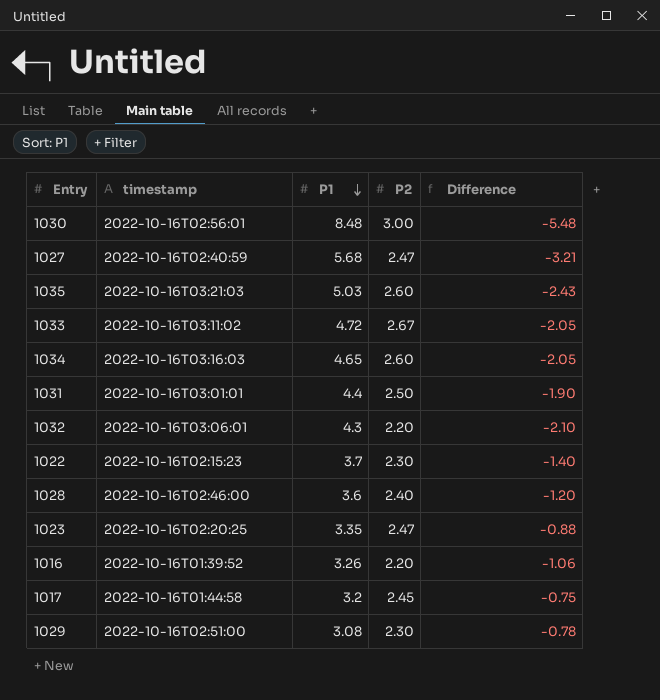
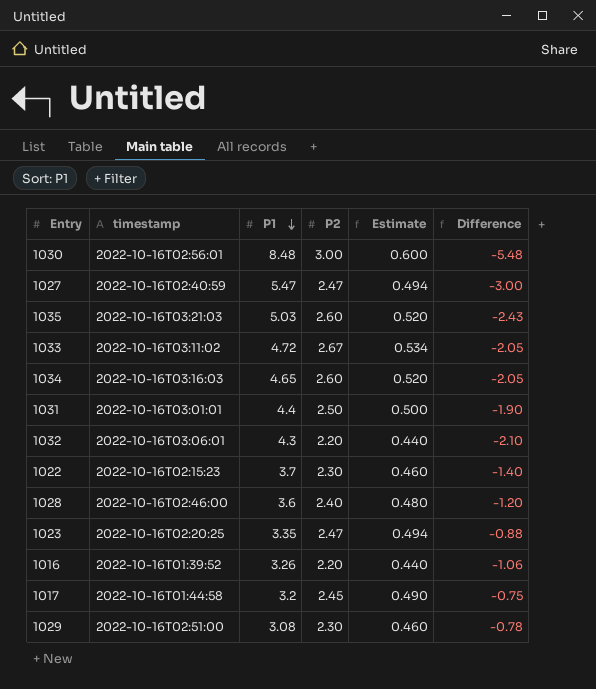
column Estimate | formula: none -> [P2] * 0.2
1027 | P1: 5.68 -> 5.47
1027 | Difference: -3.21 -> -3.00

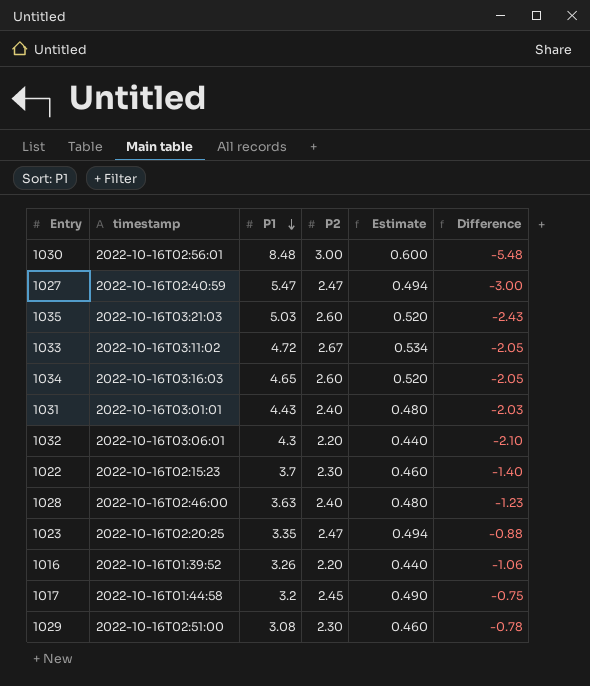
1031 | P1: 4.4 -> 4.43
1031 | P2: 2.50 -> 2.40
1031 | Estimate: 0.500 -> 0.480
1031 | Difference: -1.90 -> -2.03
1028 | P1: 3.6 -> 3.63
1028 | Difference: -1.20 -> -1.23

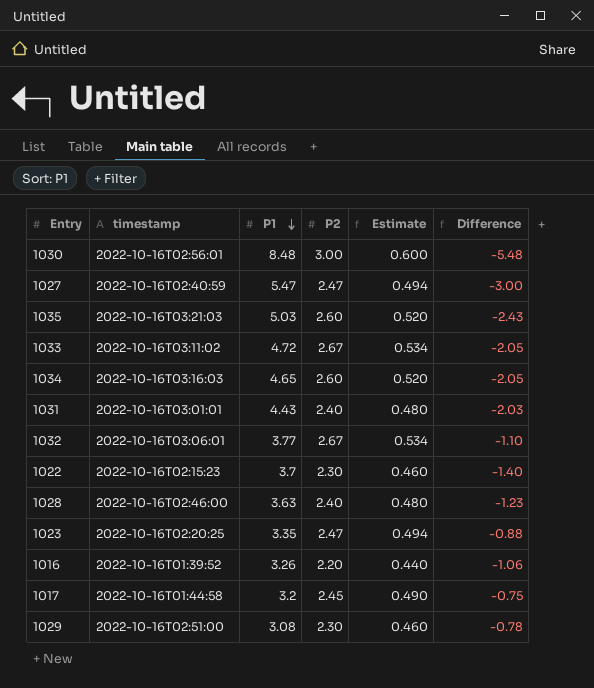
1032 | P1: 4.3 -> 3.77
1032 | P2: 2.20 -> 2.67
1032 | Estimate: 0.440 -> 0.534
1032 | Difference: -2.10 -> -1.10

